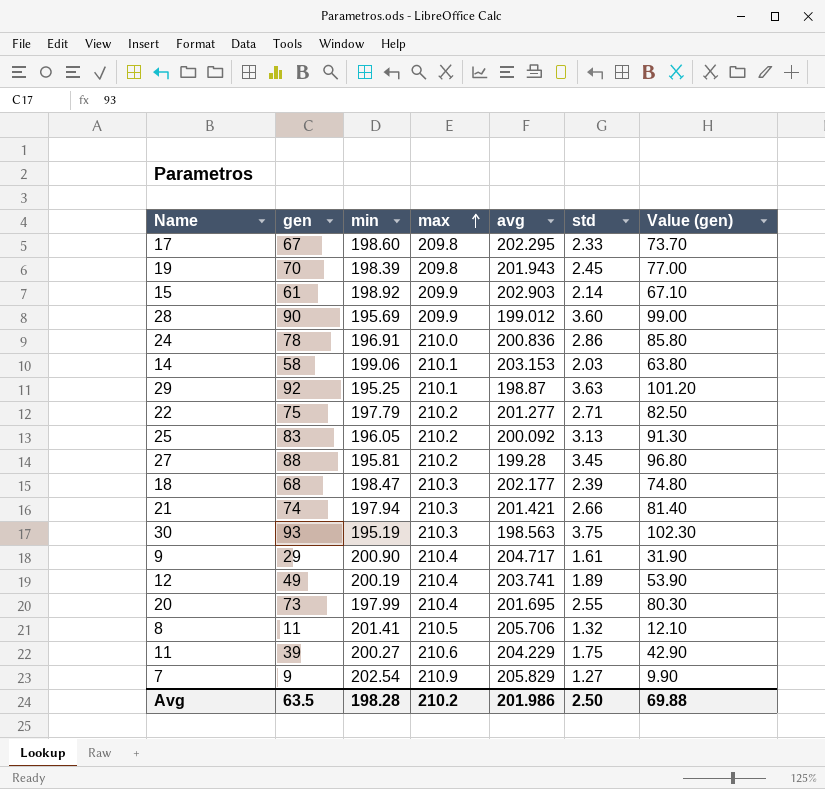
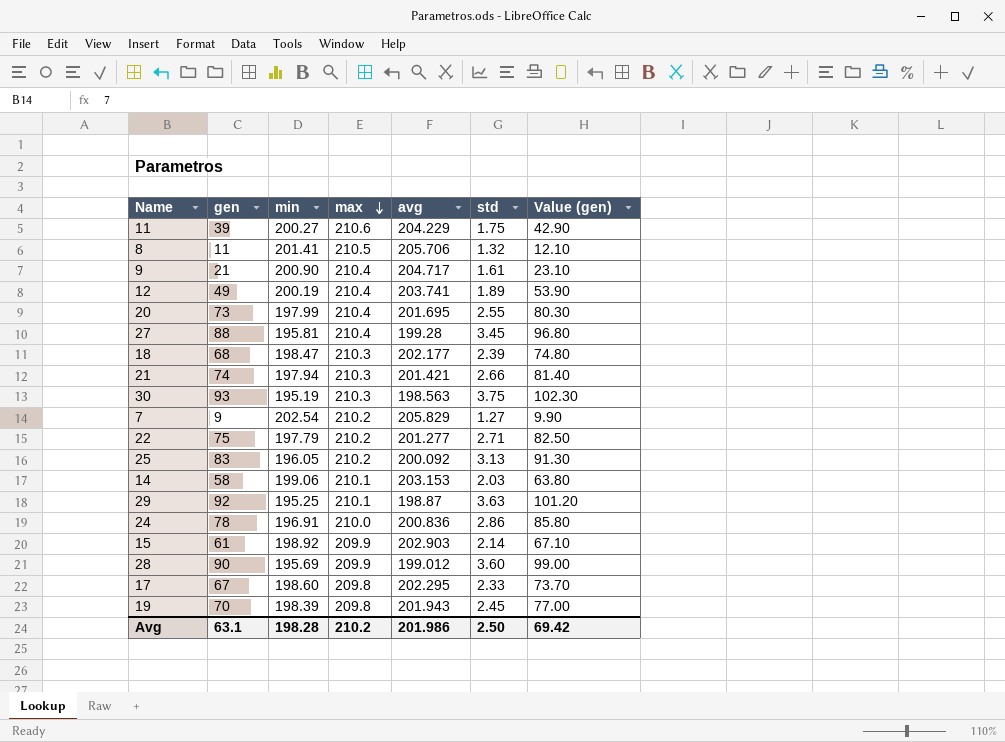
row order: max ascending -> max descending
9 | gen: 29 -> 21
9 | Value (gen): 31.90 -> 23.10
27 | max: 210.2 -> 210.4
7 | max: 210.9 -> 210.2
Avg | gen: 63.5 -> 63.1
Avg | Value (gen): 69.88 -> 69.42

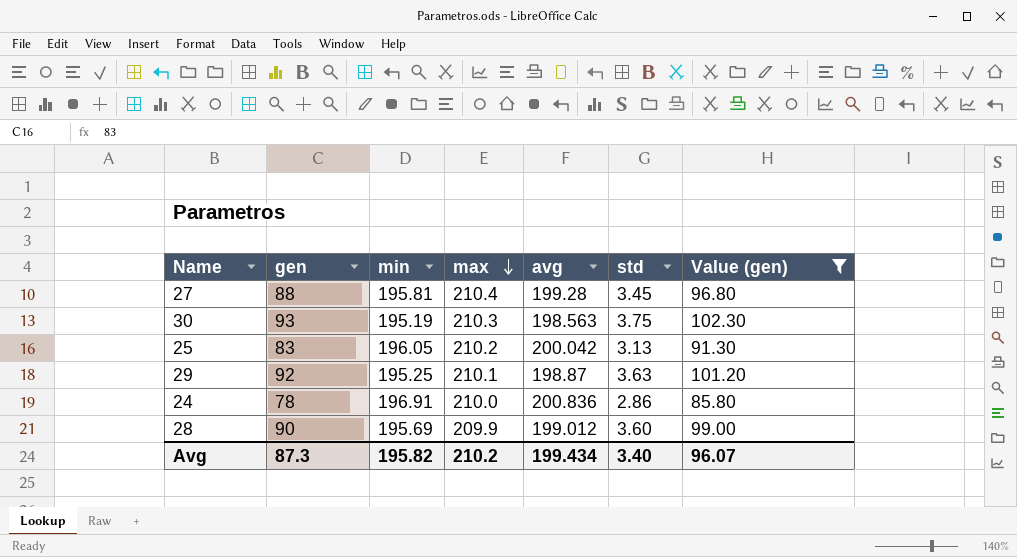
filter: none -> Value (gen) >= 85.80
25 | avg: 200.092 -> 200.042
Avg | gen: 63.1 -> 87.3
Avg | min: 198.28 -> 195.82
Avg | avg: 201.986 -> 199.434
Avg | std: 2.50 -> 3.40
Avg | Value (gen): 69.42 -> 96.07

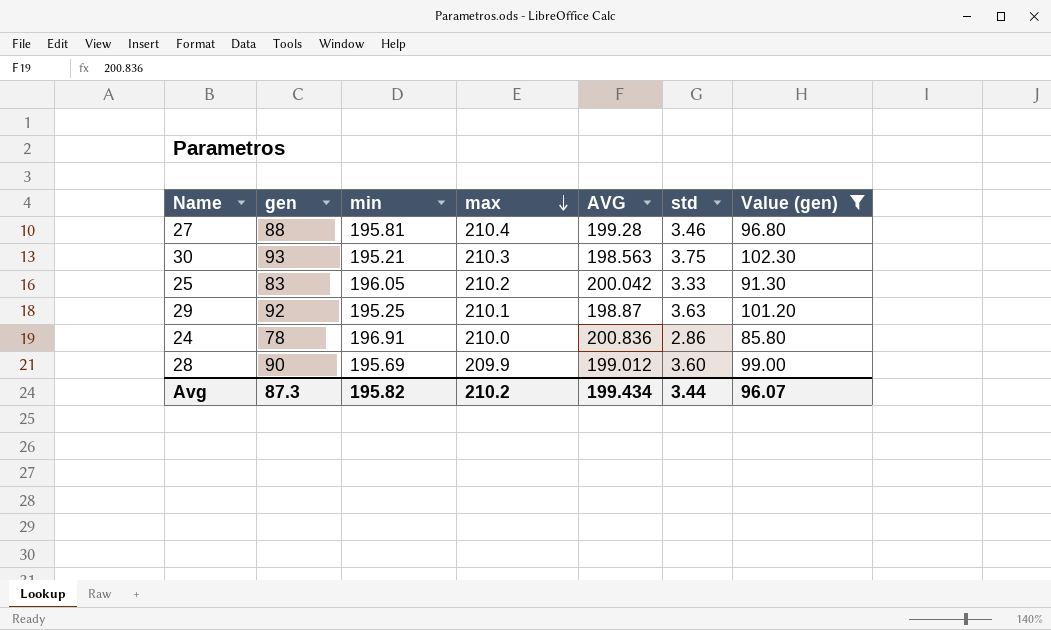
column name: avg -> AVG
27 | std: 3.45 -> 3.46
30 | min: 195.19 -> 195.21
25 | std: 3.13 -> 3.33
Avg | std: 3.40 -> 3.44

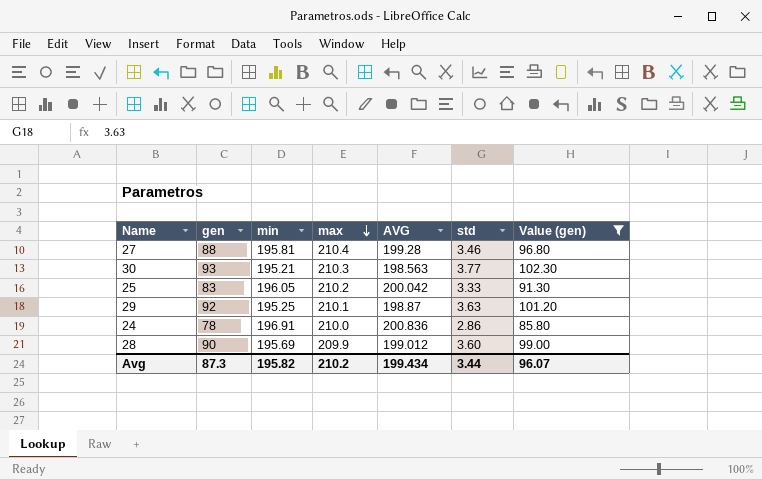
30 | std: 3.75 -> 3.77

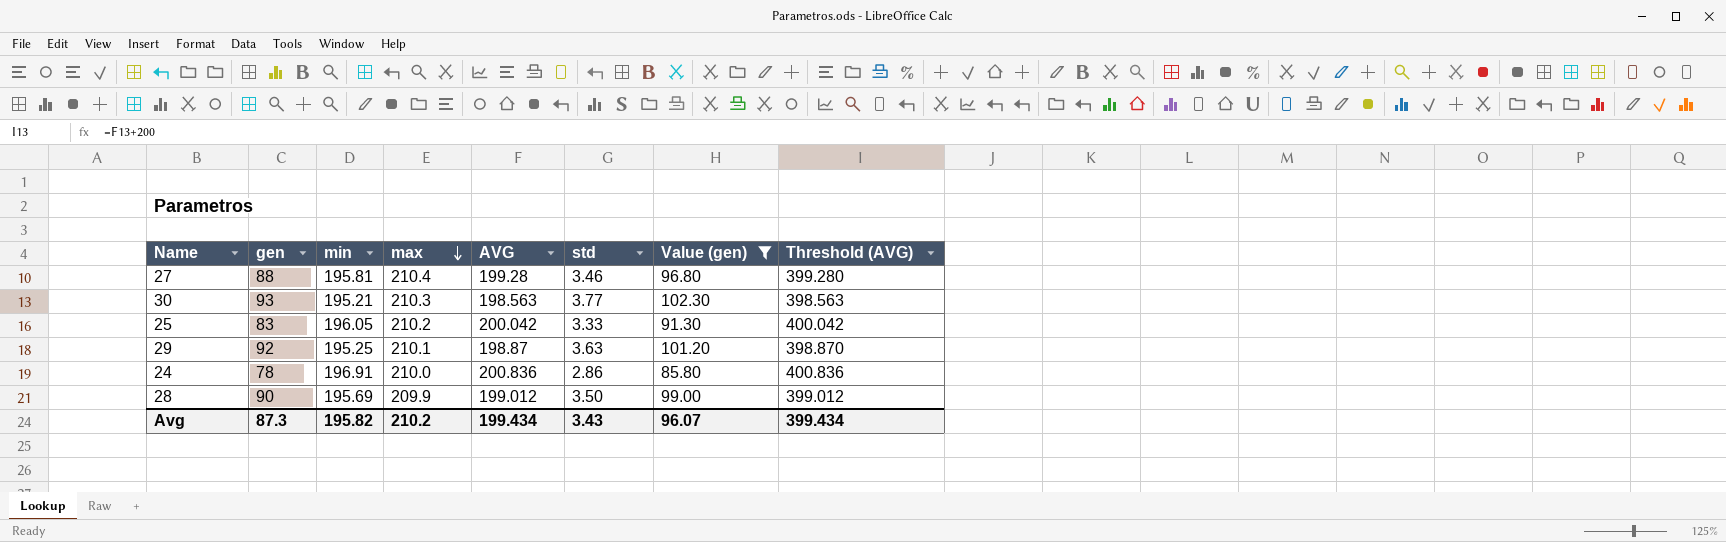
column Threshold (AVG) | formula: none -> [AVG] + 200
28 | std: 3.60 -> 3.50
Avg | std: 3.44 -> 3.43

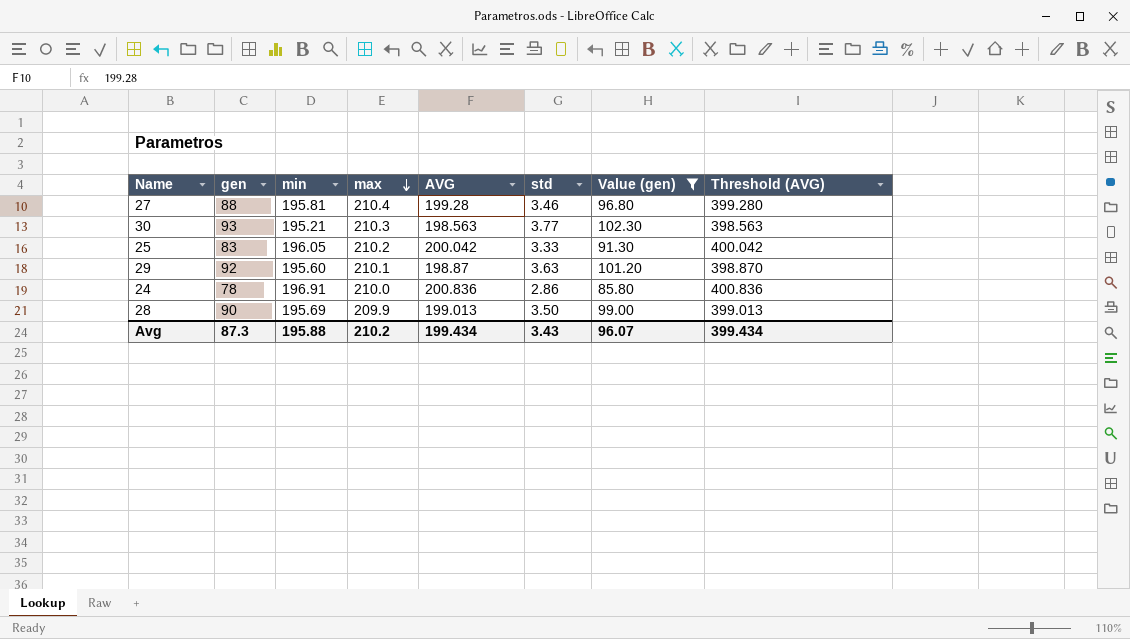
29 | min: 195.25 -> 195.60
28 | AVG: 199.012 -> 199.013
28 | Threshold (AVG): 399.012 -> 399.013
Avg | min: 195.82 -> 195.88

